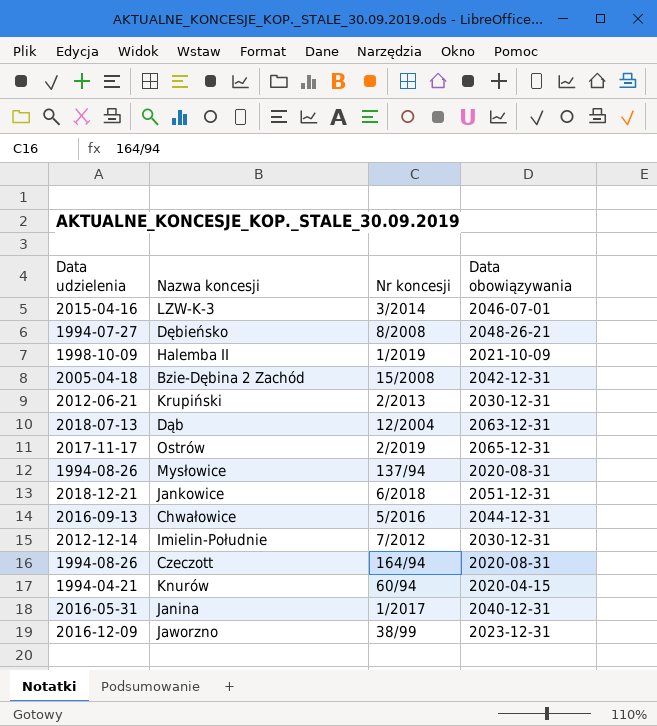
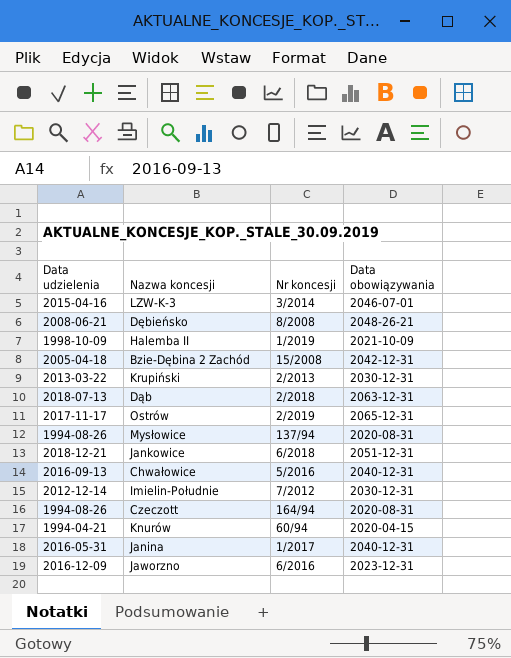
Dębieńsko | Data udzielenia: 1994-07-27 -> 2008-06-21
Krupiński | Data udzielenia: 2012-06-21 -> 2013-03-22
Dąb | Nr koncesji: 12/2004 -> 2/2018
Chwałowice | Data obowiązywania: 2044-12-31 -> 2040-12-31
Jaworzno | Nr koncesji: 38/99 -> 6/2016

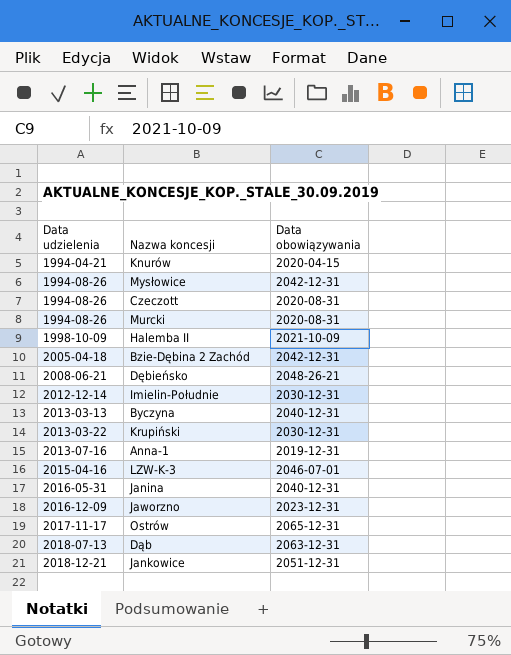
row order: none -> Data udzielenia ascending
column Nr koncesji | position: 3 -> none
row Chwałowice: 2016-09-13 | 5/2016 | 2040-12-31 -> none
Mysłowice | Data obowiązywania: 2020-08-31 -> 2042-12-31
row Murcki: none -> 1994-08-26 | 2020-08-31
row Byczyna: none -> 2013-03-13 | 2040-12-31
row Anna-1: none -> 2013-07-16 | 2019-12-31

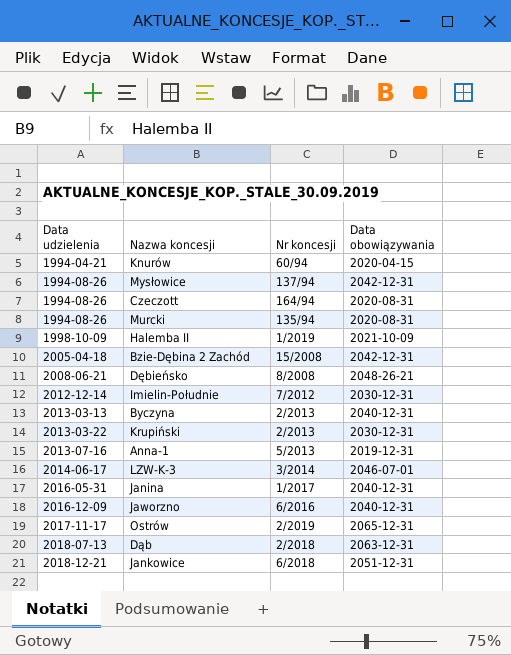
column Nr koncesji | position: none -> 3
LZW-K-3 | Data udzielenia: 2015-04-16 -> 2014-06-17
Jaworzno | Data obowiązywania: 2023-12-31 -> 2040-12-31

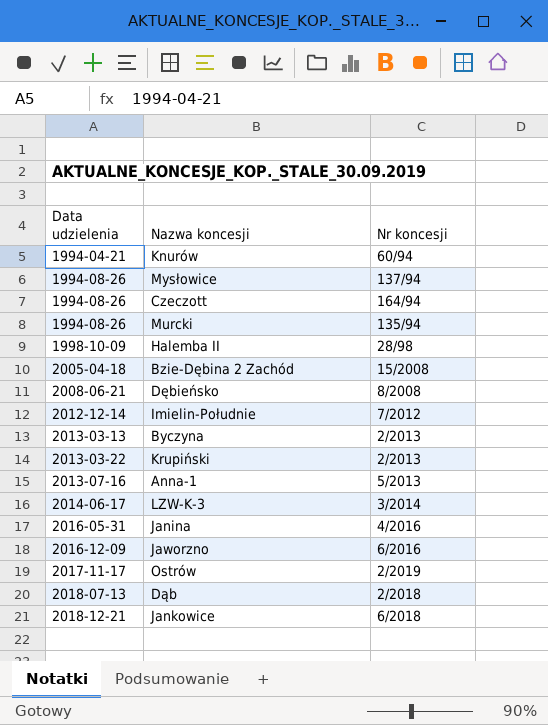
column Data obowiązywania | position: 4 -> none
Halemba II | Nr koncesji: 1/2019 -> 28/98
Janina | Nr koncesji: 1/2017 -> 4/2016

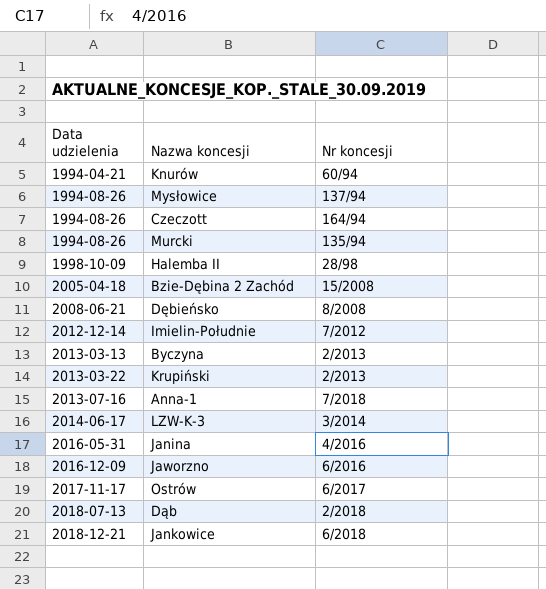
Anna-1 | Nr koncesji: 5/2013 -> 7/2018
Ostrów | Nr koncesji: 2/2019 -> 6/2017

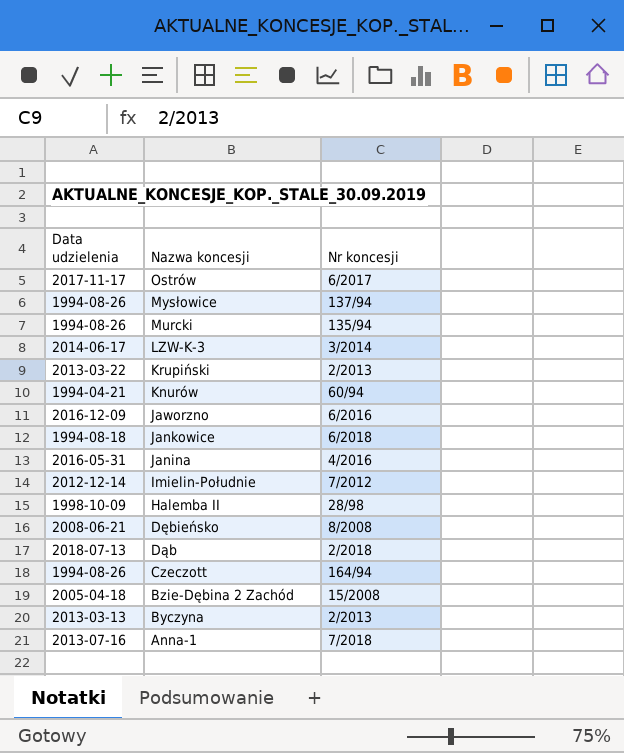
row order: Data udzielenia ascending -> Nazwa koncesji descending
Jankowice | Data udzielenia: 2018-12-21 -> 1994-08-18

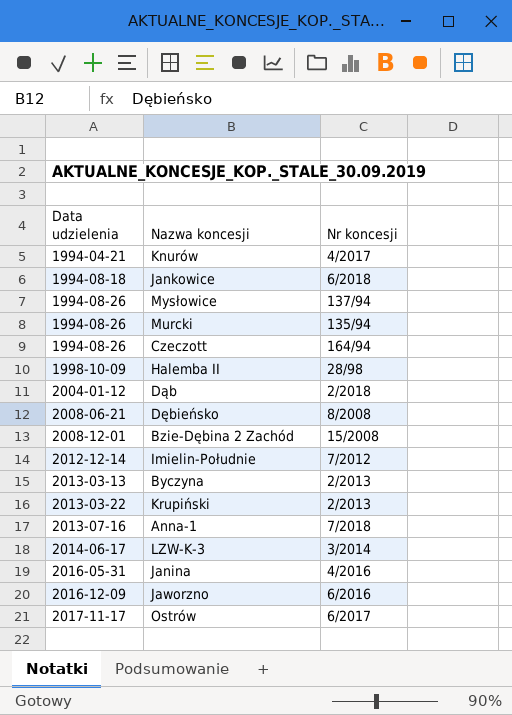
row order: Nazwa koncesji descending -> Data udzielenia ascending
Knurów | Nr koncesji: 60/94 -> 4/2017
Dąb | Data udzielenia: 2018-07-13 -> 2004-01-12
Bzie-Dębina 2 Zachód | Data udzielenia: 2005-04-18 -> 2008-12-01

